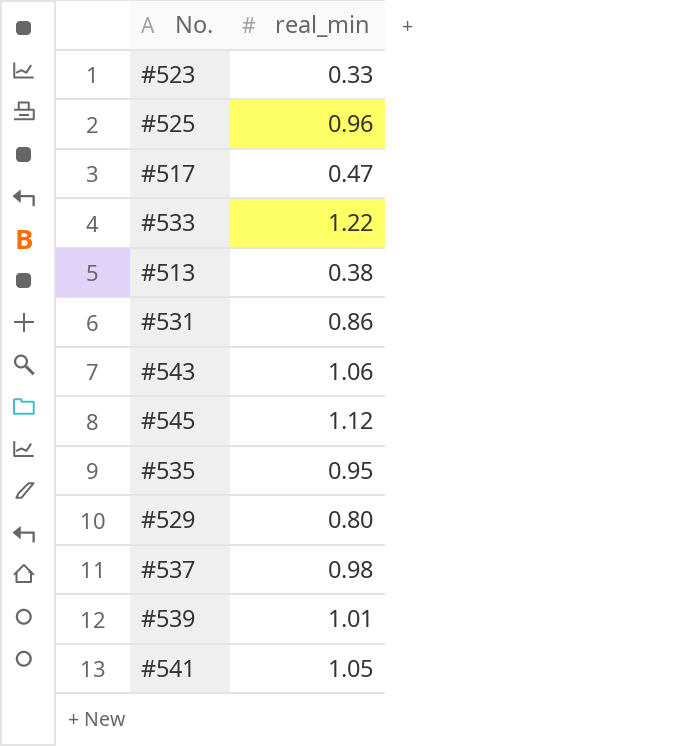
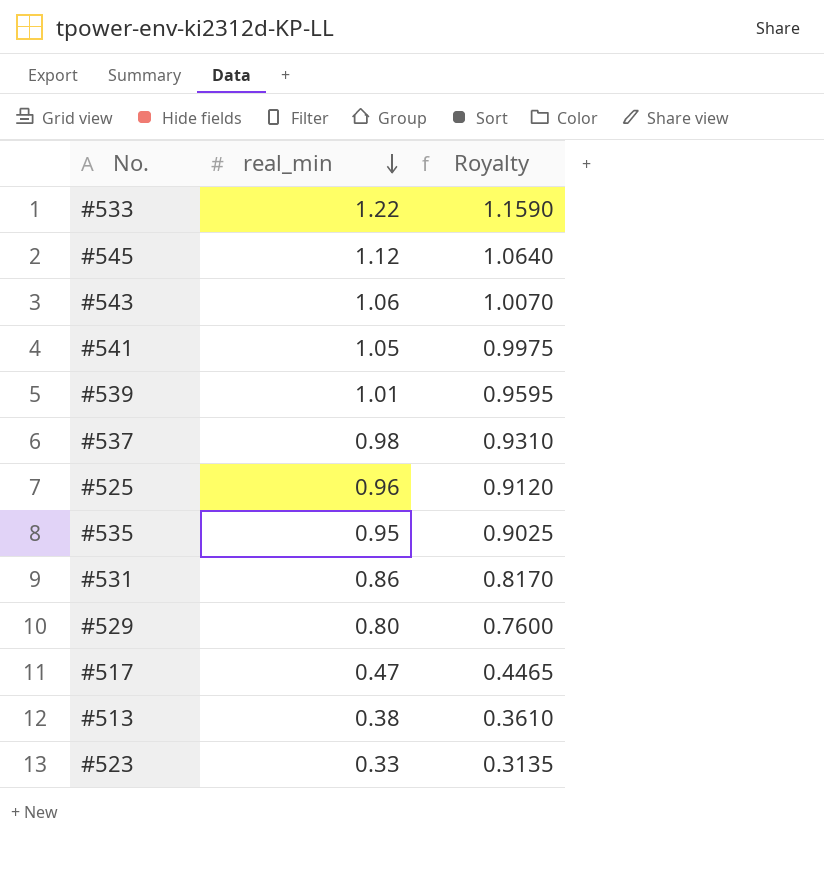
row order: none -> real_min descending
column Royalty | formula: none -> [real_min] * 0.95

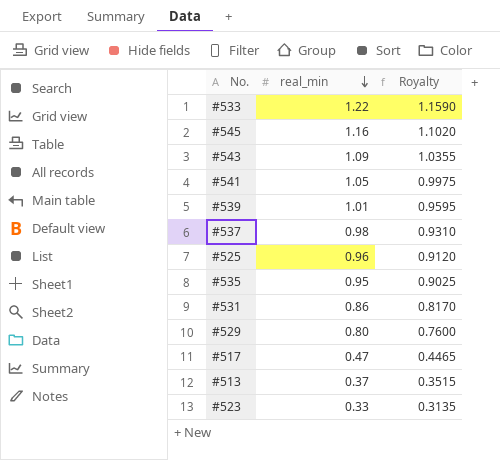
#545 | real_min: 1.12 -> 1.16
#545 | Royalty: 1.0640 -> 1.1020
#543 | real_min: 1.06 -> 1.09
#543 | Royalty: 1.0070 -> 1.0355
#513 | real_min: 0.38 -> 0.37
#513 | Royalty: 0.3610 -> 0.3515

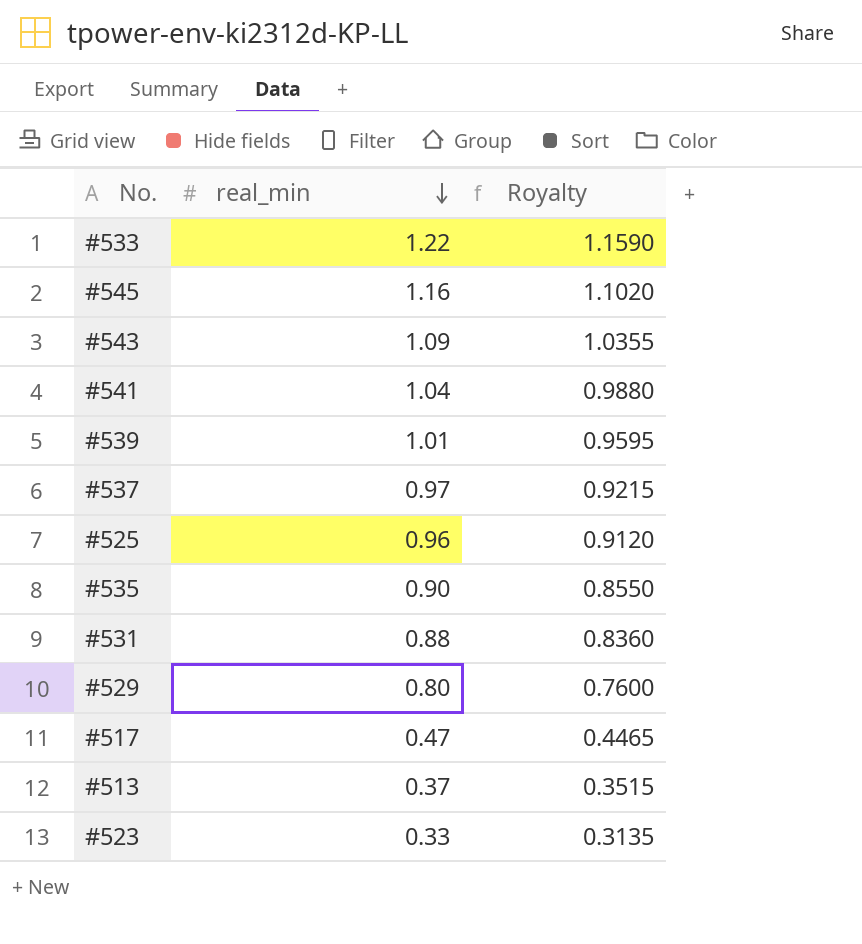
#541 | real_min: 1.05 -> 1.04
#541 | Royalty: 0.9975 -> 0.9880
#537 | real_min: 0.98 -> 0.97
#537 | Royalty: 0.9310 -> 0.9215
#535 | real_min: 0.95 -> 0.90
#535 | Royalty: 0.9025 -> 0.8550
#531 | real_min: 0.86 -> 0.88
#531 | Royalty: 0.8170 -> 0.8360

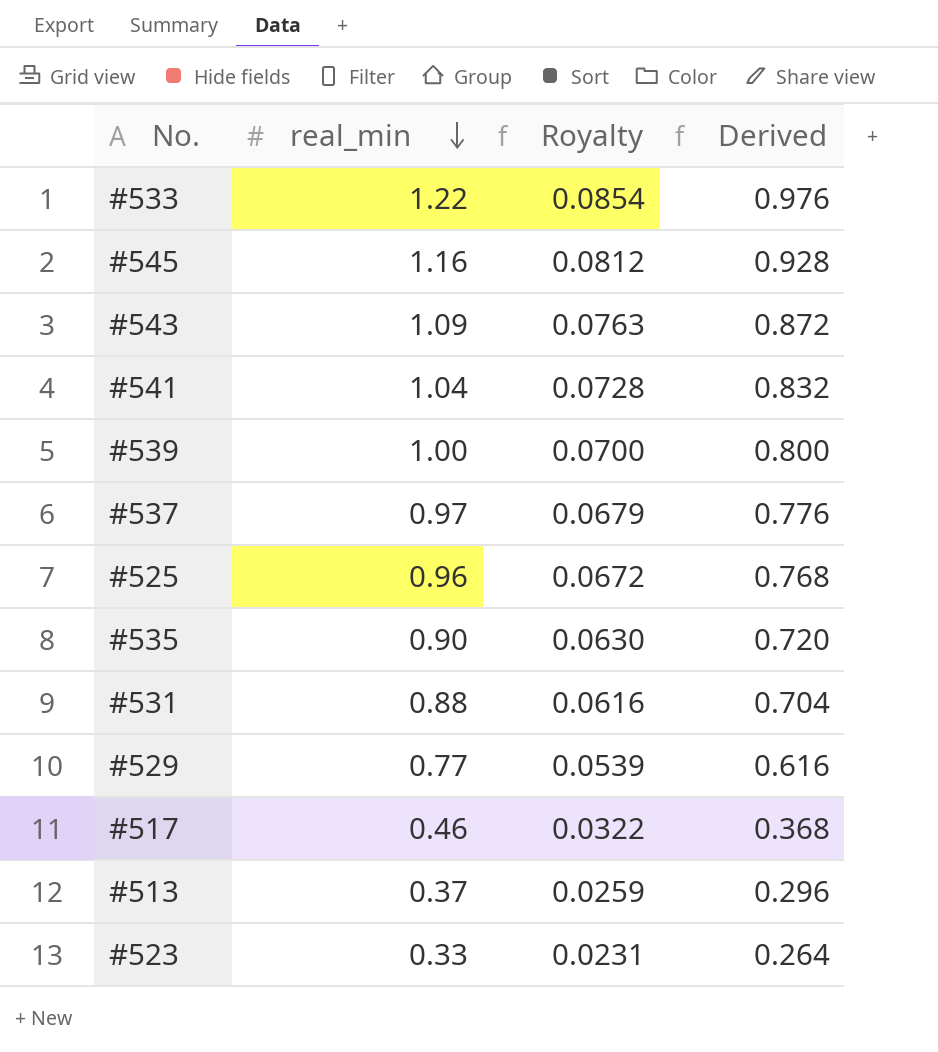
column Royalty | formula: [real_min] * 0.95 -> [real_min] * 0.07
column Derived | formula: none -> [real_min] * 0.8
#539 | real_min: 1.01 -> 1.00
#529 | real_min: 0.80 -> 0.77
#517 | real_min: 0.47 -> 0.46

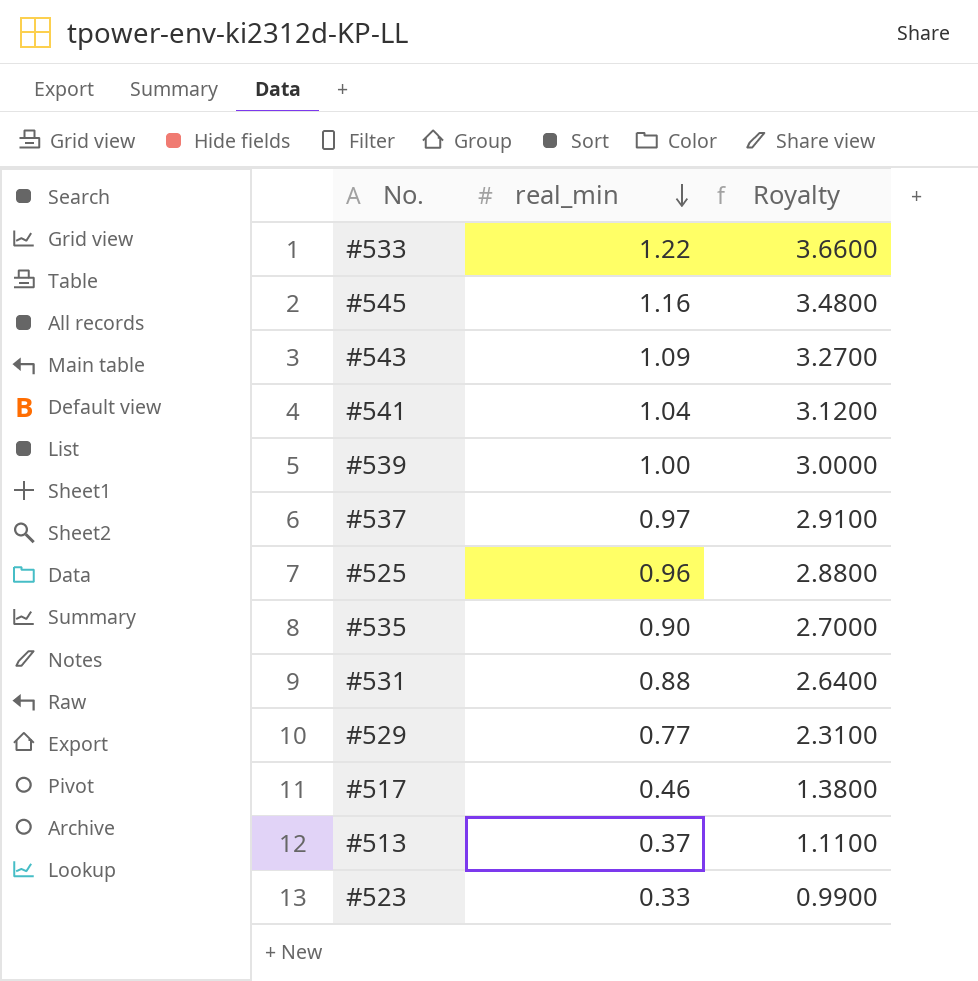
column Derived | formula: [real_min] * 0.8 -> none
column Royalty | formula: [real_min] * 0.07 -> [real_min] * 3

